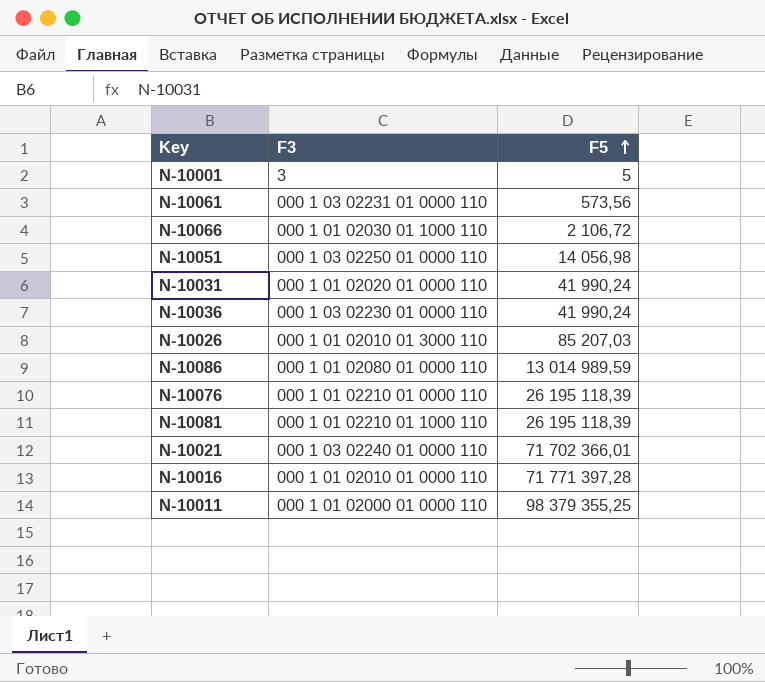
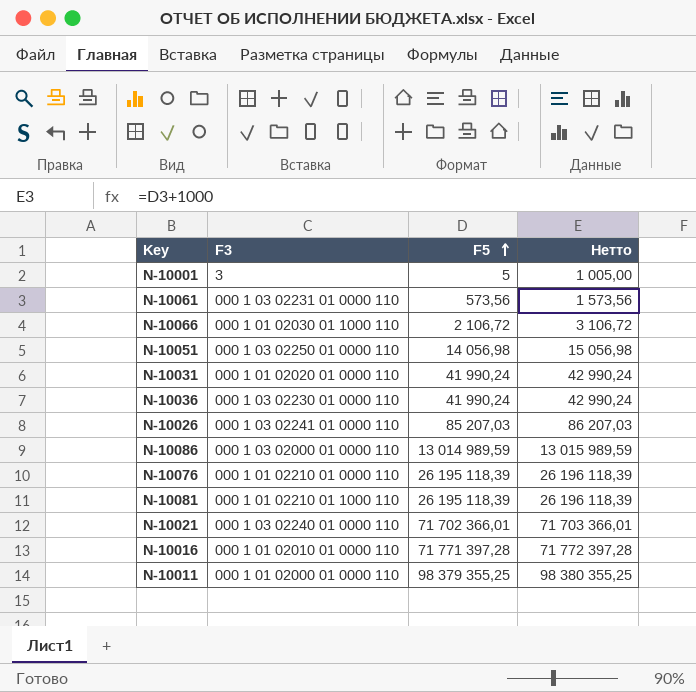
column Нетто | formula: none -> [F5] + 1000
N-10026 | F3: 000 1 01 02010 01 3000 110 -> 000 1 03 02241 01 0000 110
N-10086 | F3: 000 1 01 02080 01 0000 110 -> 000 1 03 02000 01 0000 110

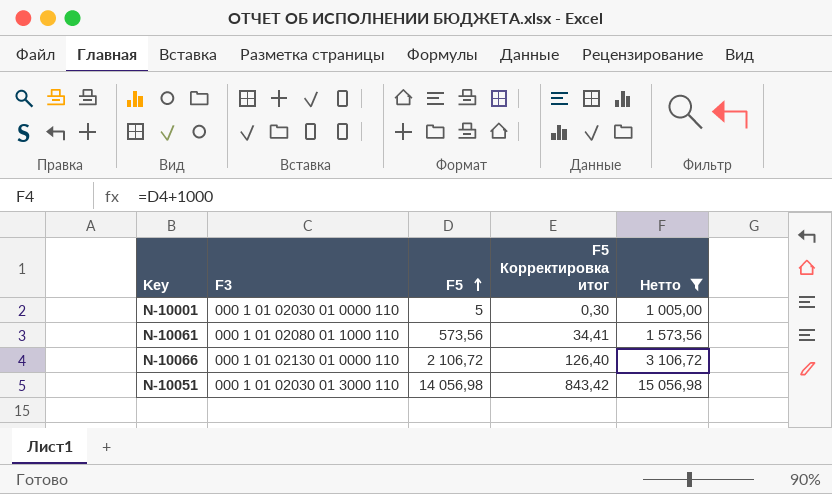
filter: none -> Нетто <= 15 056,98
column F5 Корректировка итог | formula: none -> [F5] * 0,06
N-10001 | F3: 3 -> 000 1 01 02030 01 0000 110
N-10061 | F3: 000 1 03 02231 01 0000 110 -> 000 1 01 02080 01 1000 110
N-10066 | F3: 000 1 01 02030 01 1000 110 -> 000 1 01 02130 01 0000 110
N-10051 | F3: 000 1 03 02250 01 0000 110 -> 000 1 01 02030 01 3000 110

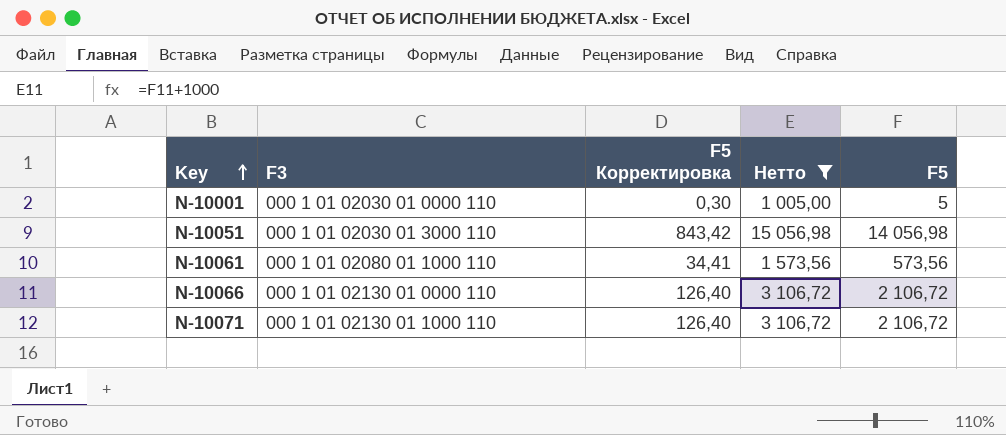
row order: F5 ascending -> Key ascending
column name: F5 Корректировка итог -> F5 Корректировка
column F5 | position: 3 -> 5
row N-10071: none -> 000 1 01 02130 01 1000 110 | 126,40 | 3 106,72 | 2 106,72

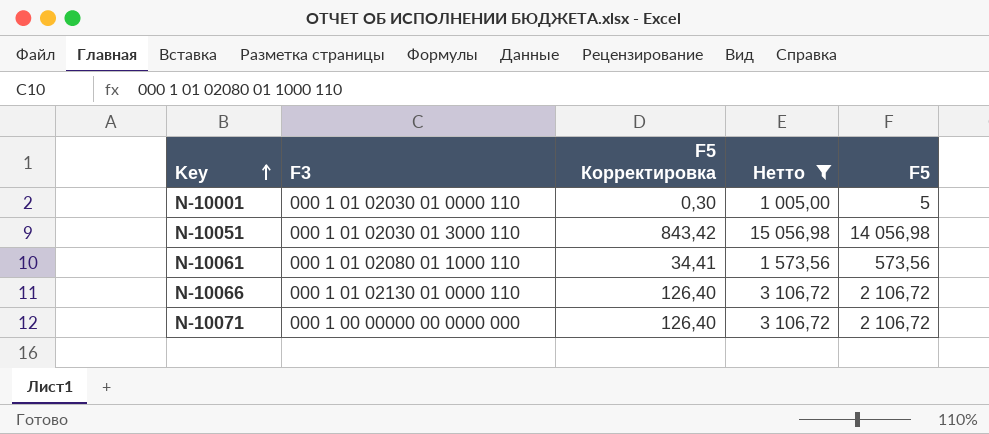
N-10071 | F3: 000 1 01 02130 01 1000 110 -> 000 1 00 00000 00 0000 000

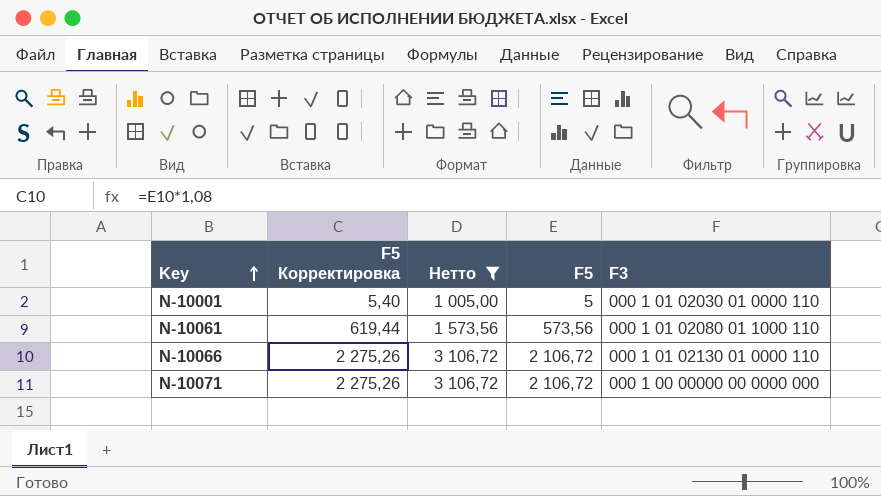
column F5 Корректировка | formula: [F5] * 0,06 -> [F5] * 1,08
column F3 | position: 2 -> 5
row N-10051: 000 1 01 02030 01 3000 110 | 843,42 | 15 056,98 | 14 056,98 -> none

